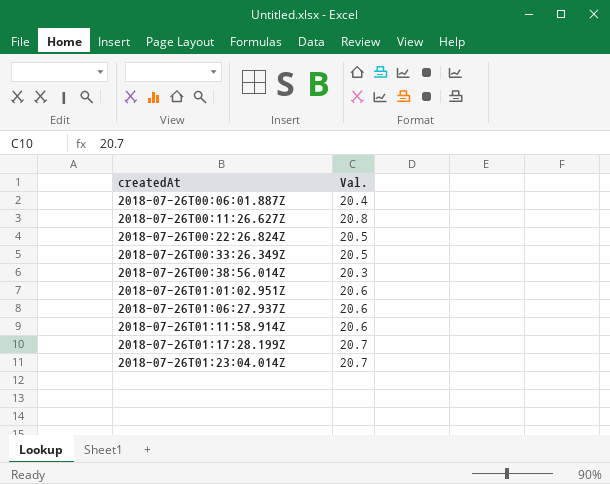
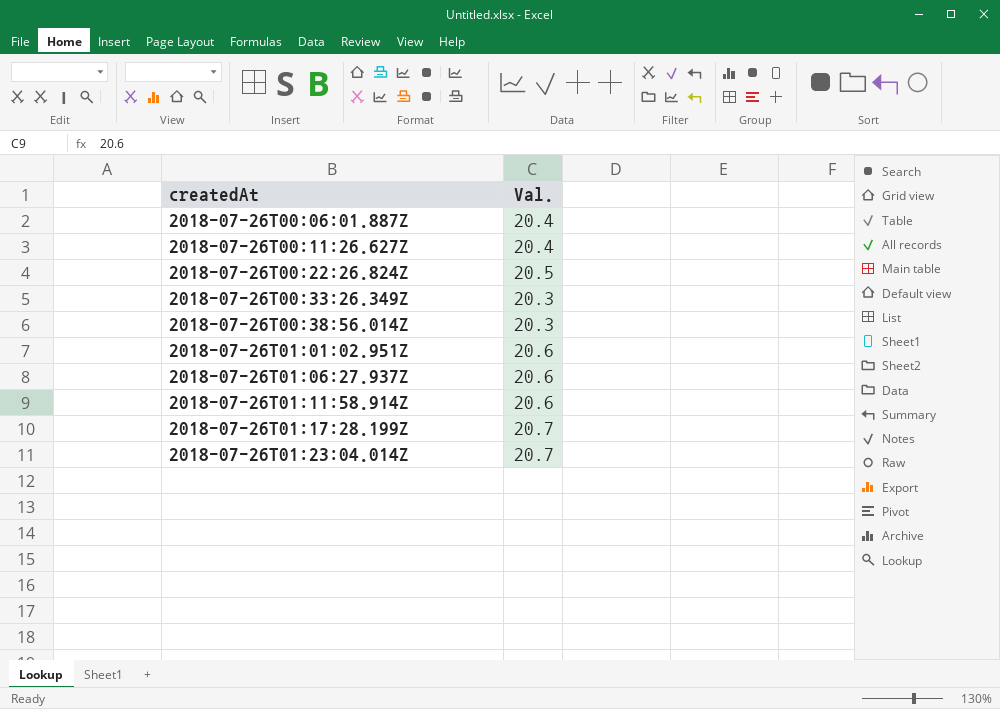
2018-07-26T00:11:26.627Z | Val.: 20.8 -> 20.4
2018-07-26T00:33:26.349Z | Val.: 20.5 -> 20.3

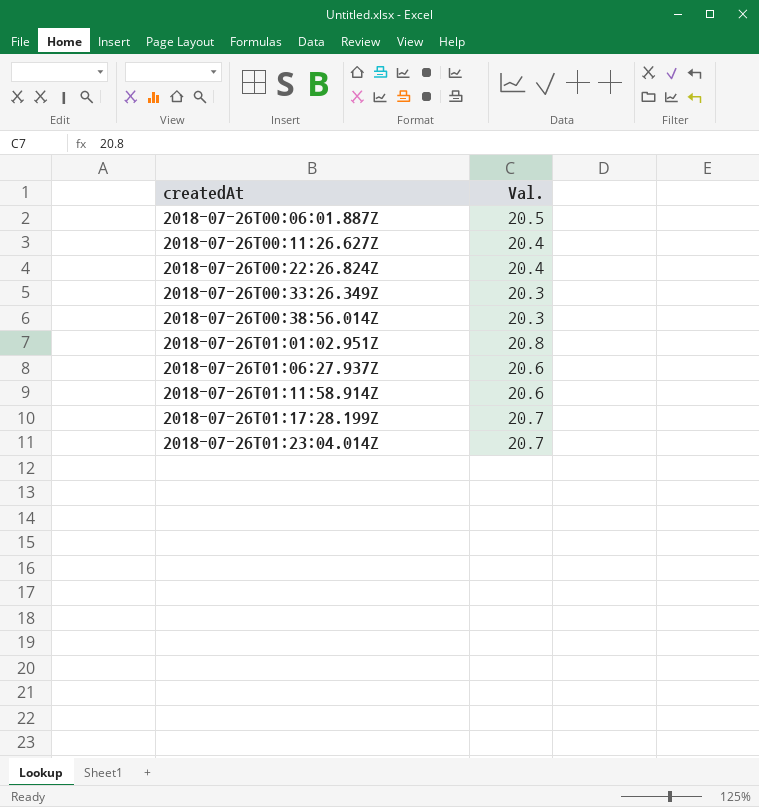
2018-07-26T00:06:01.887Z | Val.: 20.4 -> 20.5
2018-07-26T00:22:26.824Z | Val.: 20.5 -> 20.4
2018-07-26T01:01:02.951Z | Val.: 20.6 -> 20.8

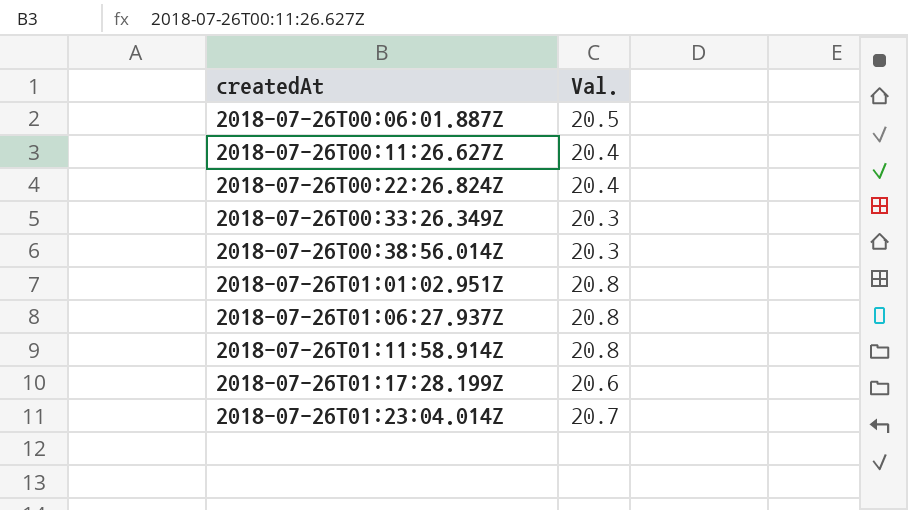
2018-07-26T01:06:27.937Z | Val.: 20.6 -> 20.8
2018-07-26T01:11:58.914Z | Val.: 20.6 -> 20.8
2018-07-26T01:17:28.199Z | Val.: 20.7 -> 20.6

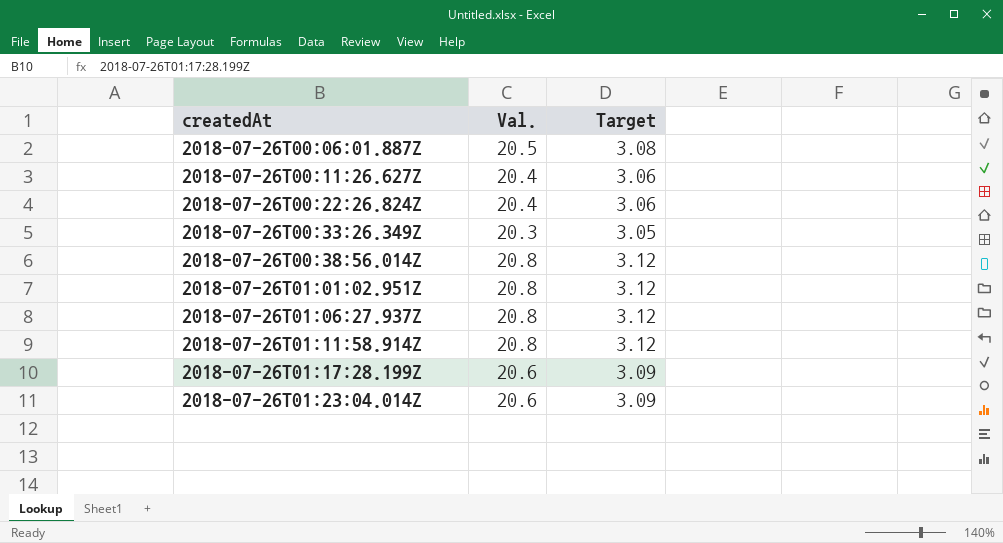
column Target | formula: none -> [Val.] * 0.15
2018-07-26T00:38:56.014Z | Val.: 20.3 -> 20.8
2018-07-26T01:23:04.014Z | Val.: 20.7 -> 20.6

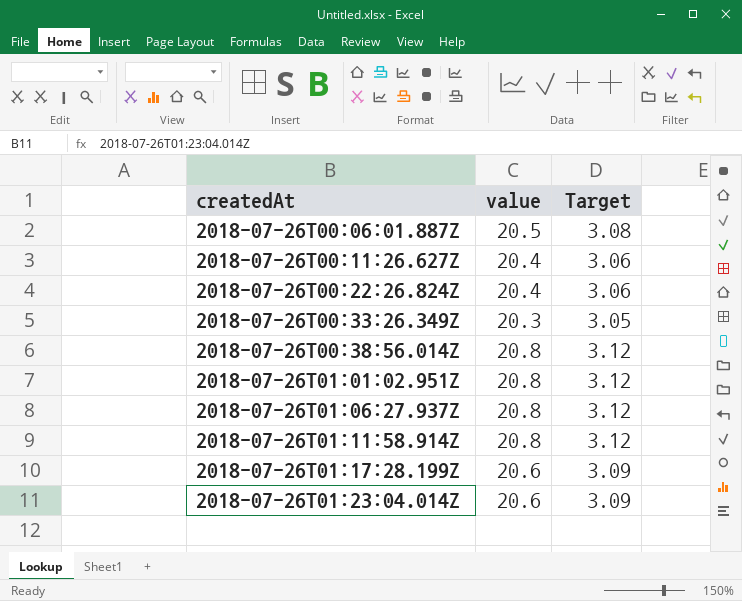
column name: Val. -> value

